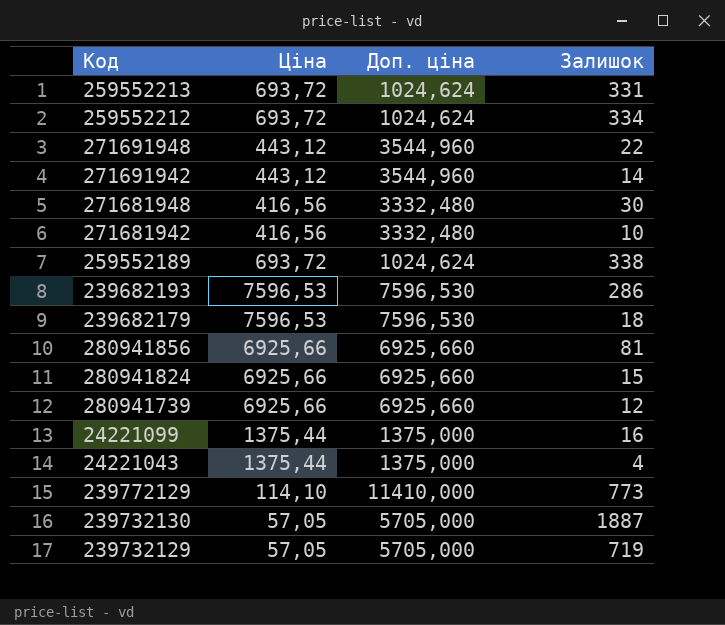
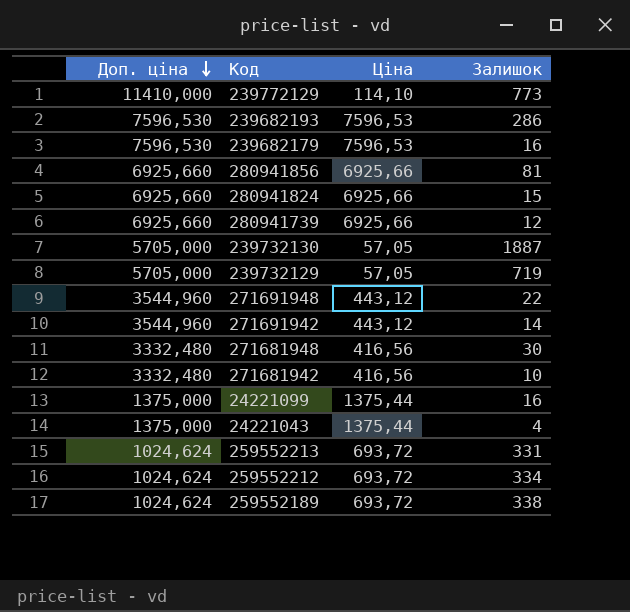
row order: none -> Доп. ціна descending
column Доп. ціна | position: 3 -> 1
239682179 | Залишок: 18 -> 16

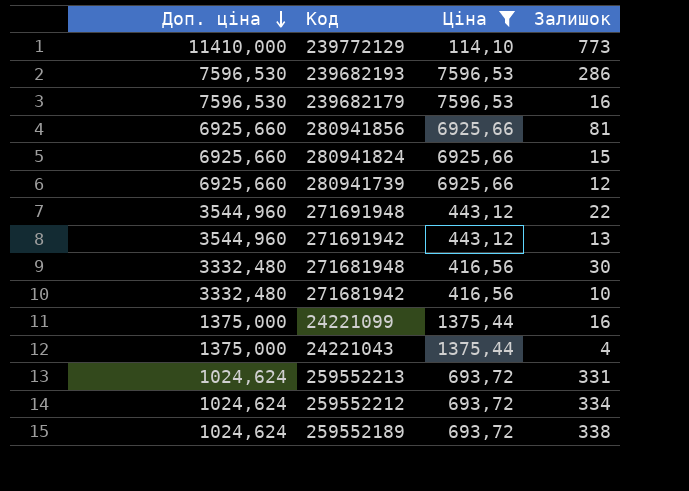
filter: none -> Ціна != 57,05
271691942 | Залишок: 14 -> 13

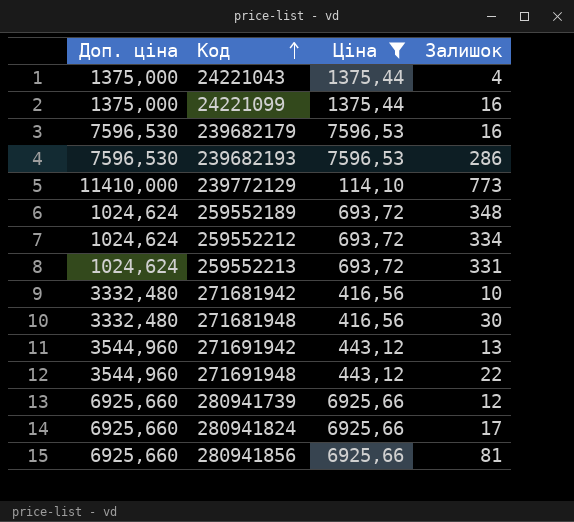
row order: Доп. ціна descending -> Код ascending
259552189 | Залишок: 338 -> 348
280941824 | Залишок: 15 -> 17

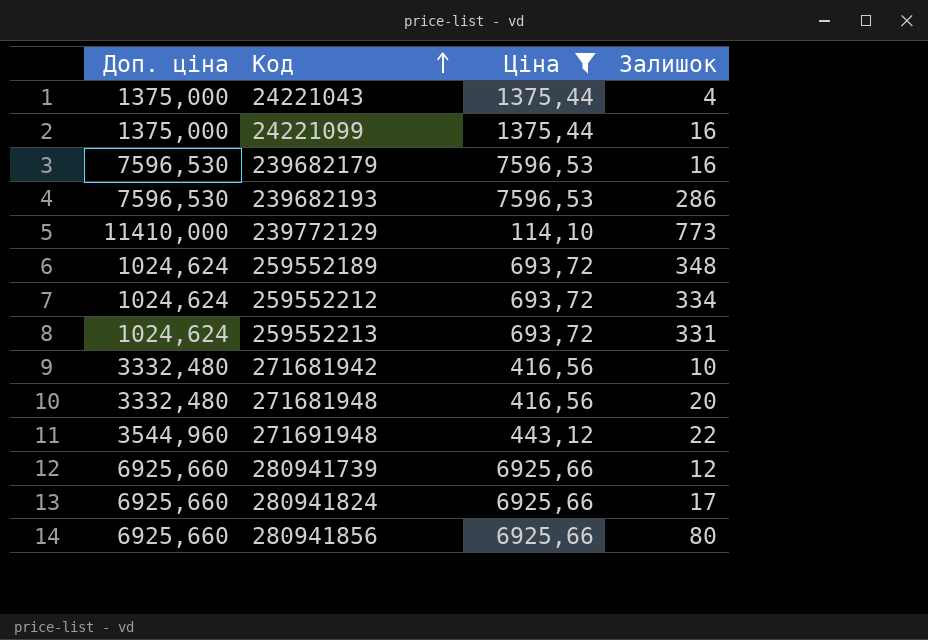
row 271691942: 3544,960 | 443,12 | 13 -> none
271681948 | Залишок: 30 -> 20
280941856 | Залишок: 81 -> 80

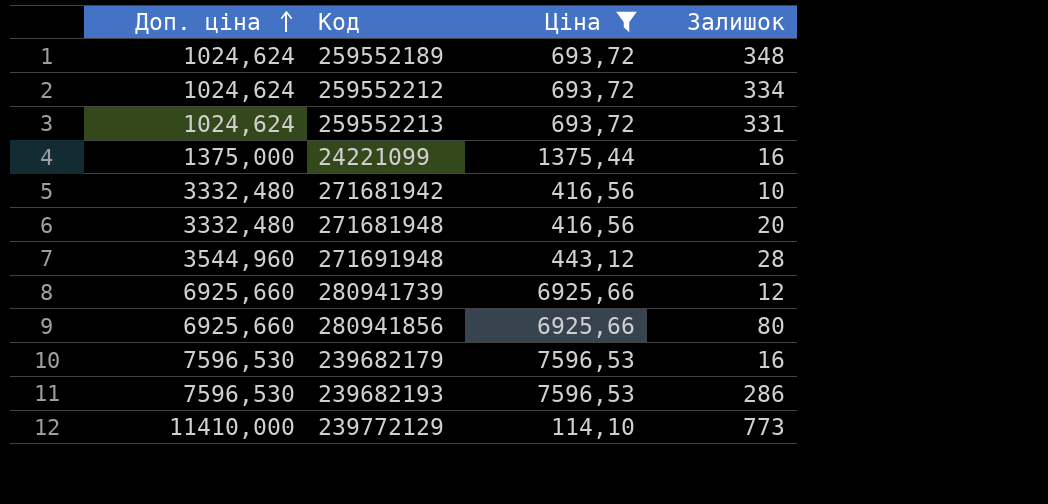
row order: Код ascending -> Доп. ціна ascending
row 24221043: 1375,000 | 1375,44 | 4 -> none
row 280941824: 6925,660 | 6925,66 | 17 -> none
271691948 | Залишок: 22 -> 28

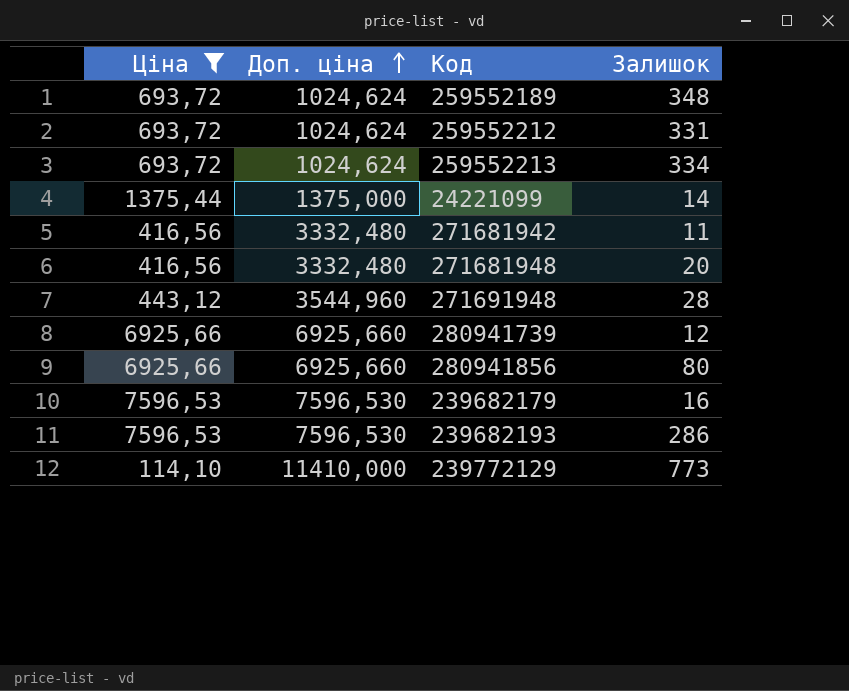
column Ціна | position: 3 -> 1
259552212 | Залишок: 334 -> 331
259552213 | Залишок: 331 -> 334
24221099 | Залишок: 16 -> 14
271681942 | Залишок: 10 -> 11

